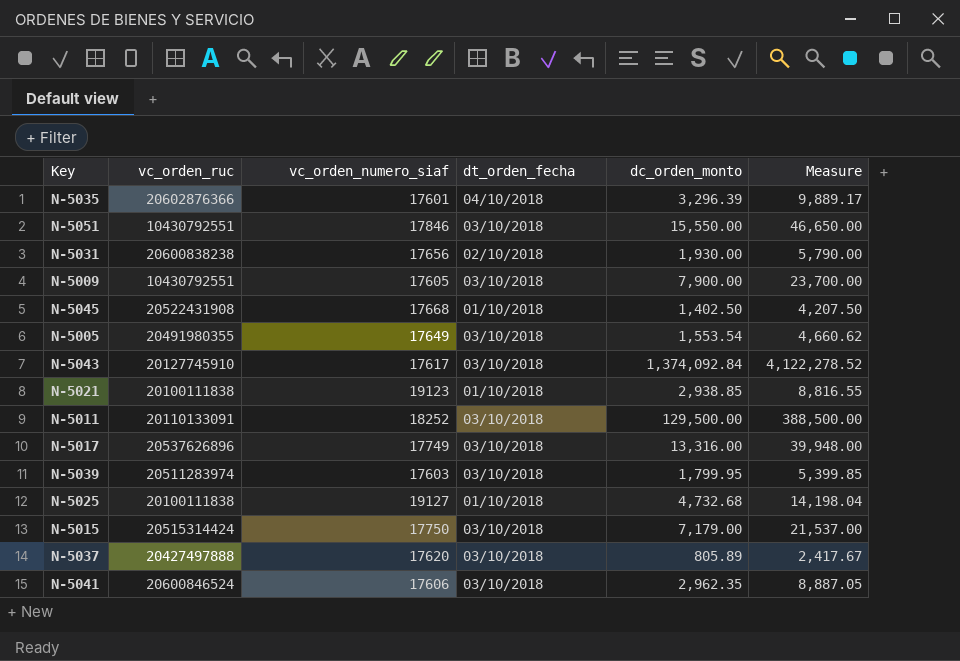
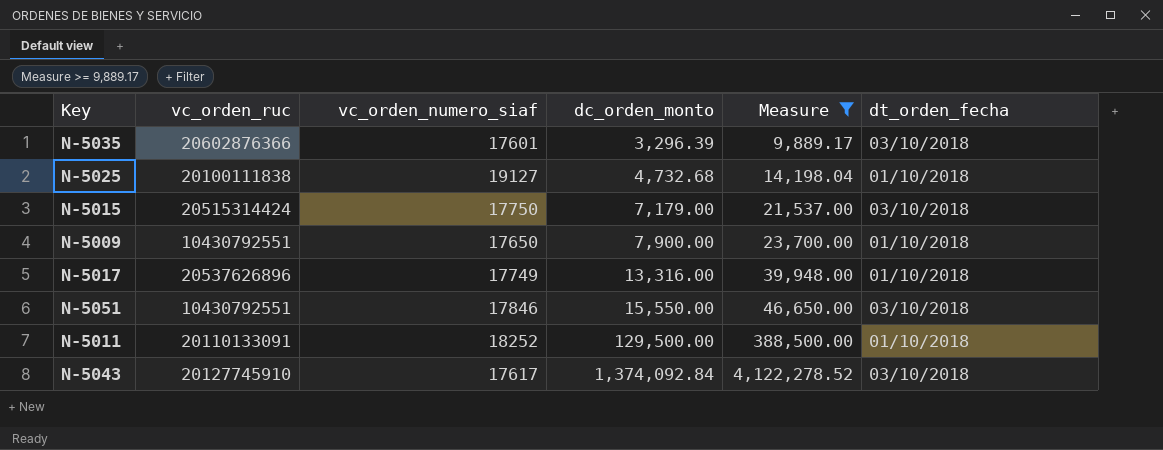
filter: none -> Measure >= 9,889.17
row order: none -> dc_orden_monto ascending
column dt_orden_fecha | position: 4 -> 6
N-5035 | dt_orden_fecha: 04/10/2018 -> 03/10/2018
N-5009 | vc_orden_numero_siaf: 17605 -> 17650
N-5009 | dt_orden_fecha: 03/10/2018 -> 01/10/2018
N-5017 | dt_orden_fecha: 03/10/2018 -> 01/10/2018
N-5011 | dt_orden_fecha: 03/10/2018 -> 01/10/2018

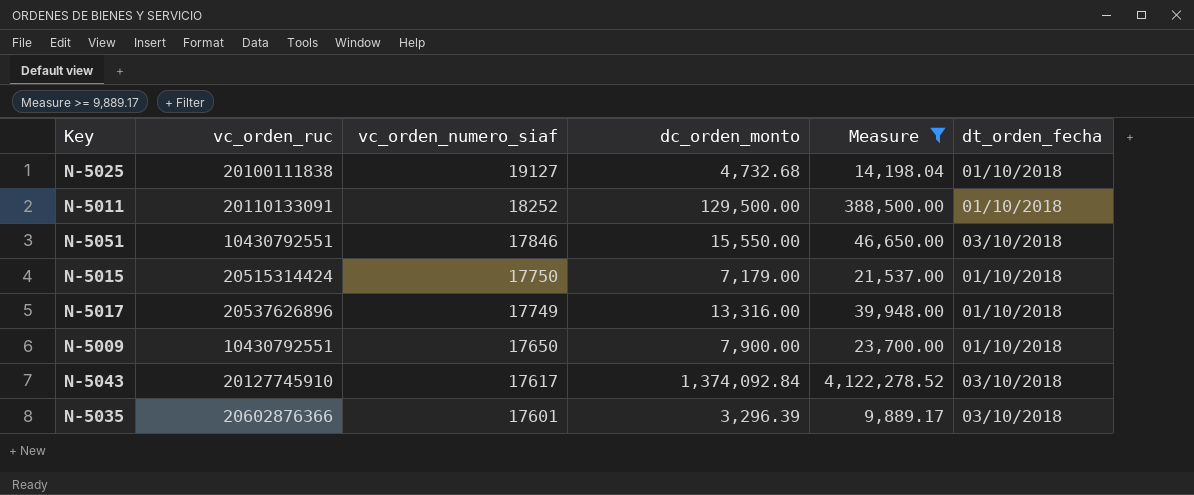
row order: dc_orden_monto ascending -> vc_orden_numero_siaf descending
N-5015 | dt_orden_fecha: 03/10/2018 -> 01/10/2018

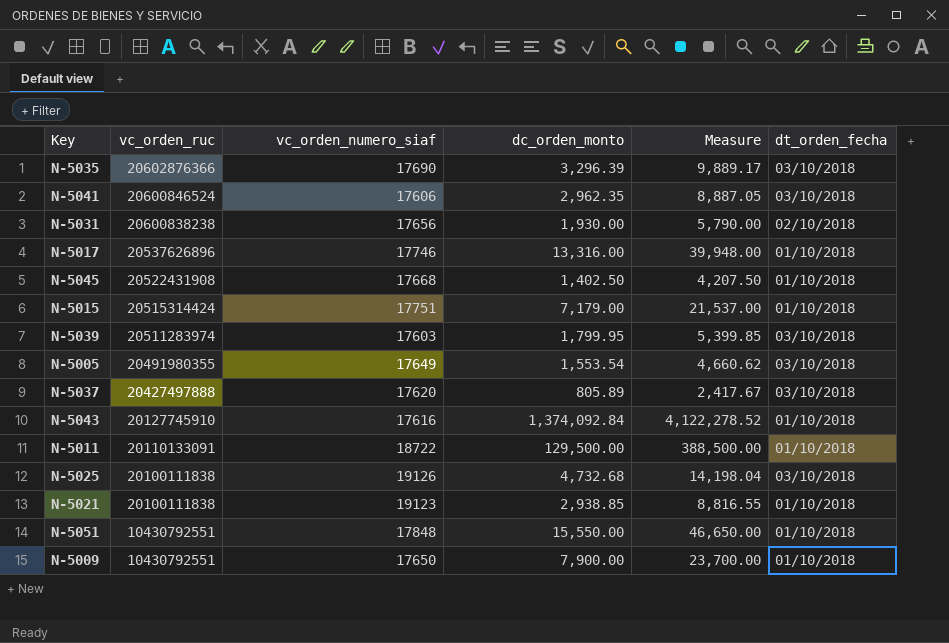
filter: Measure >= 9,889.17 -> none
row order: vc_orden_numero_siaf descending -> vc_orden_ruc descending
N-5035 | vc_orden_numero_siaf: 17601 -> 17690
N-5017 | vc_orden_numero_siaf: 17749 -> 17746
N-5015 | vc_orden_numero_siaf: 17750 -> 17751
N-5043 | vc_orden_numero_siaf: 17617 -> 17616
N-5043 | dt_orden_fecha: 03/10/2018 -> 01/10/2018
N-5011 | vc_orden_numero_siaf: 18252 -> 18722
N-5025 | vc_orden_numero_siaf: 19127 -> 19126
N-5025 | dt_orden_fecha: 01/10/2018 -> 03/10/2018
N-5051 | vc_orden_numero_siaf: 17846 -> 17848
N-5051 | dt_orden_fecha: 03/10/2018 -> 01/10/2018

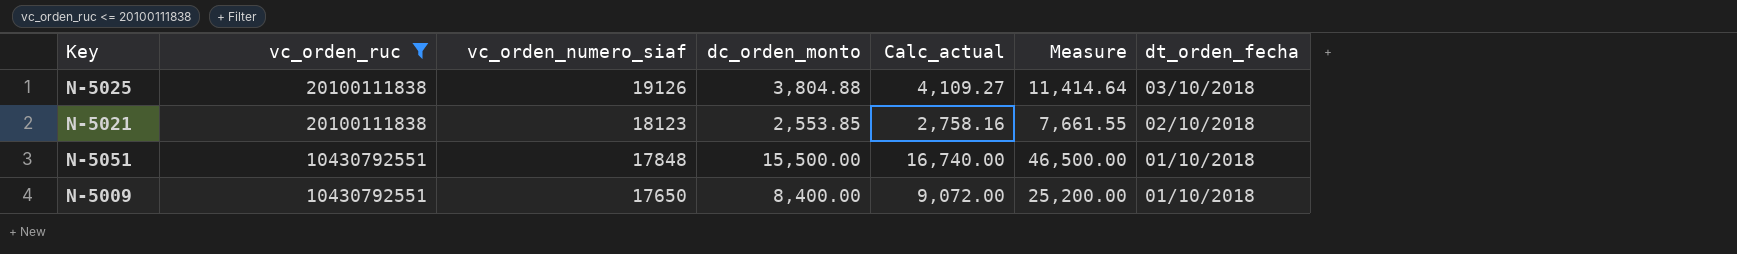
filter: none -> vc_orden_ruc <= 20100111838
column Calc_actual | formula: none -> [dc_orden_monto] * 1.08
N-5025 | dc_orden_monto: 4,732.68 -> 3,804.88
N-5025 | Measure: 14,198.04 -> 11,414.64
N-5021 | vc_orden_numero_siaf: 19123 -> 18123
N-5021 | dc_orden_monto: 2,938.85 -> 2,553.85
N-5021 | Measure: 8,816.55 -> 7,661.55
N-5021 | dt_orden_fecha: 01/10/2018 -> 02/10/2018
N-5051 | dc_orden_monto: 15,550.00 -> 15,500.00
N-5051 | Measure: 46,650.00 -> 46,500.00
N-5009 | dc_orden_monto: 7,900.00 -> 8,400.00
N-5009 | Measure: 23,700.00 -> 25,200.00

